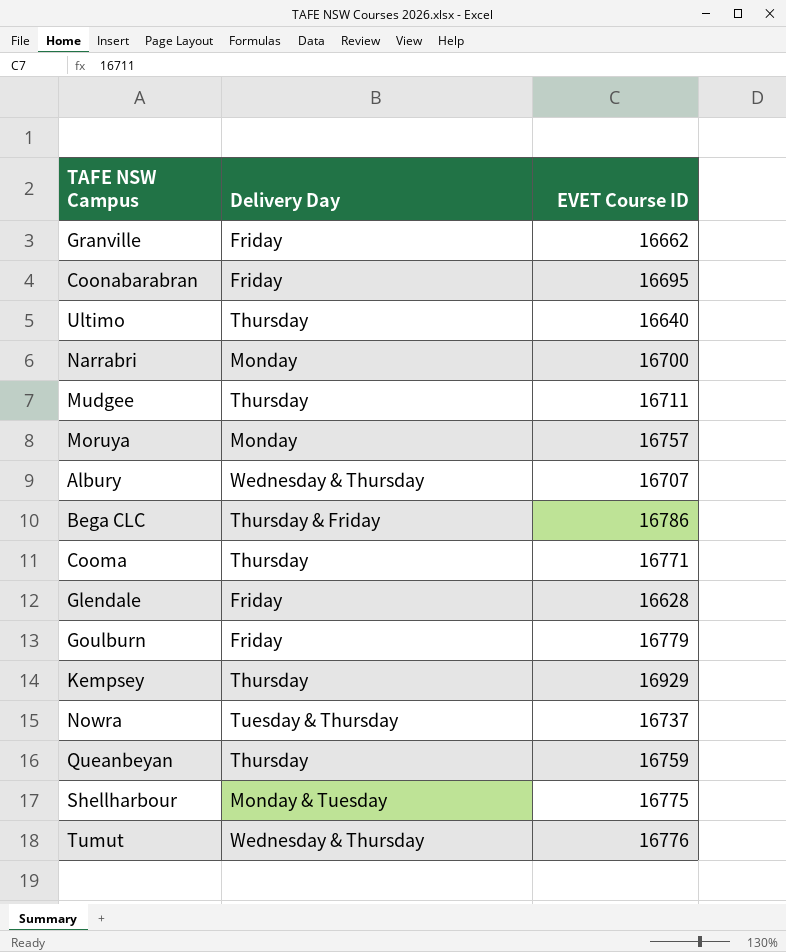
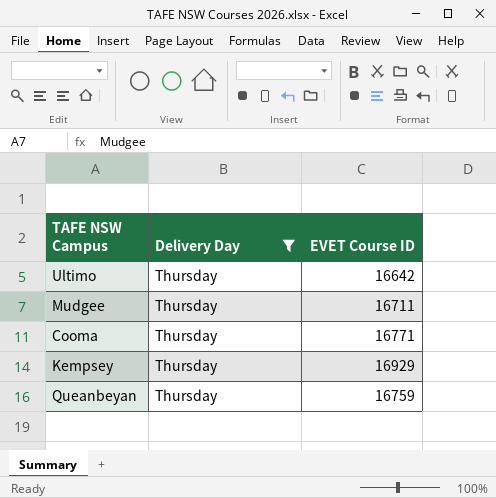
filter: none -> Delivery Day = Thursday
Ultimo | EVET Course ID: 16640 -> 16642

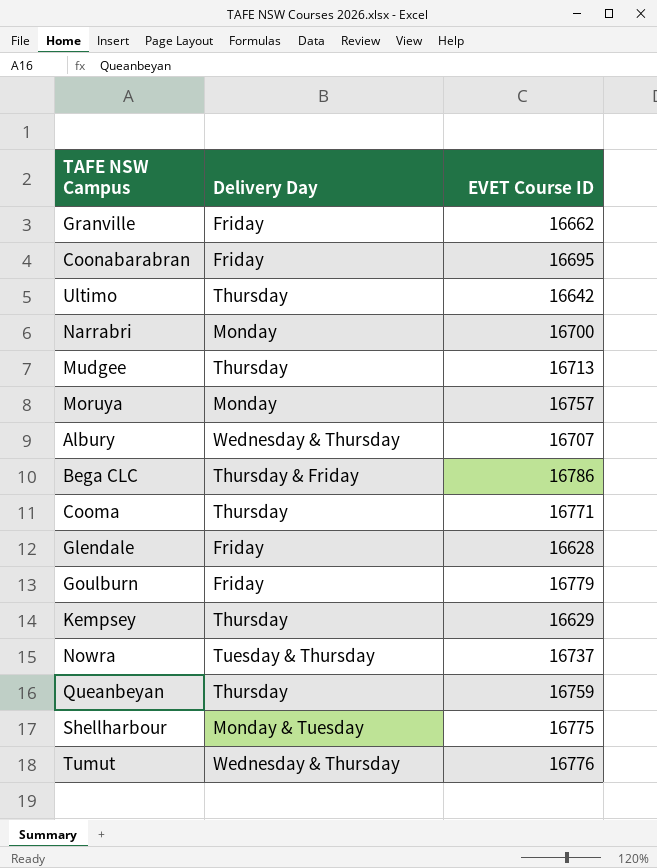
filter: Delivery Day = Thursday -> none
Mudgee | EVET Course ID: 16711 -> 16713
Kempsey | EVET Course ID: 16929 -> 16629

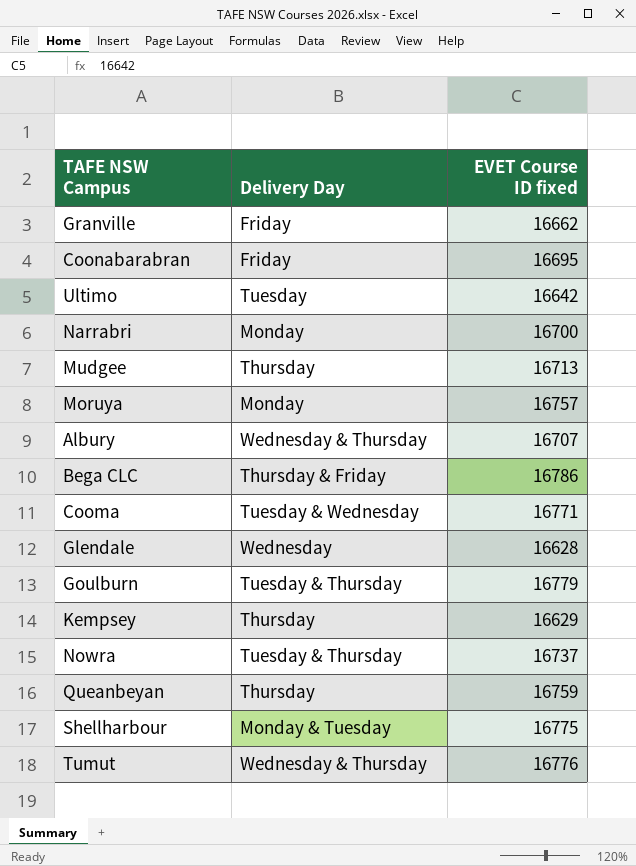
column name: EVET Course ID -> EVET Course ID fixed
Ultimo | Delivery Day: Thursday -> Tuesday
Cooma | Delivery Day: Thursday -> Tuesday & Wednesday
Glendale | Delivery Day: Friday -> Wednesday
Goulburn | Delivery Day: Friday -> Tuesday & Thursday

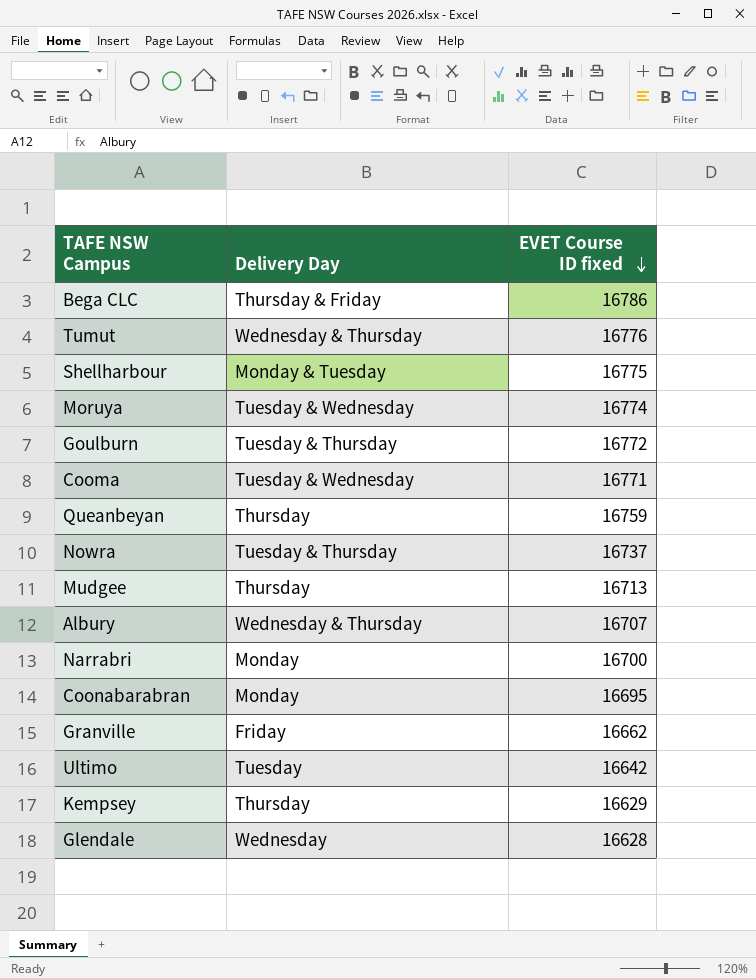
row order: none -> EVET Course ID fixed descending
Moruya | Delivery Day: Monday -> Tuesday & Wednesday
Moruya | EVET Course ID fixed: 16757 -> 16774
Goulburn | EVET Course ID fixed: 16779 -> 16772
Coonabarabran | Delivery Day: Friday -> Monday

